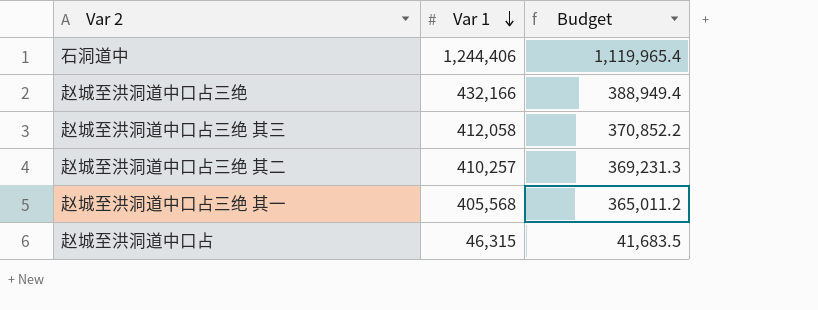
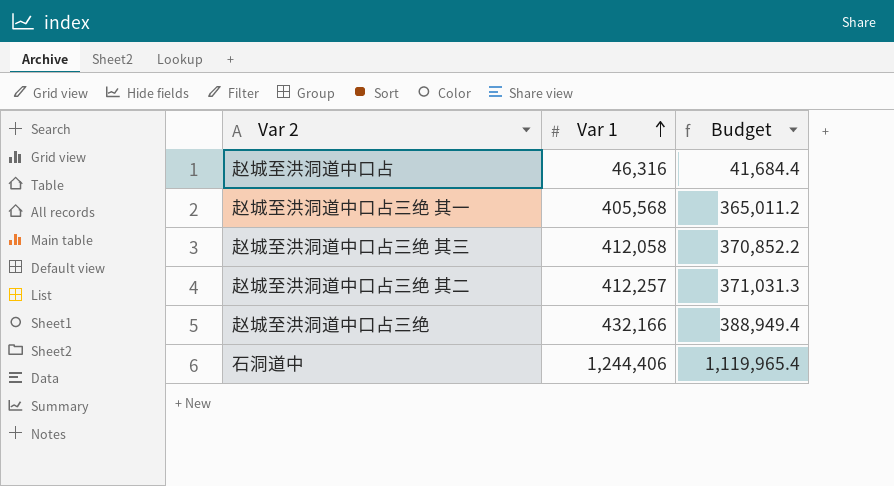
row order: Var 1 descending -> Var 1 ascending
赵城至洪洞道中口占 | Var 1: 46,315 -> 46,316
赵城至洪洞道中口占 | Budget: 41,683.5 -> 41,684.4
赵城至洪洞道中口占三绝 其二 | Var 1: 410,257 -> 412,257
赵城至洪洞道中口占三绝 其二 | Budget: 369,231.3 -> 371,031.3

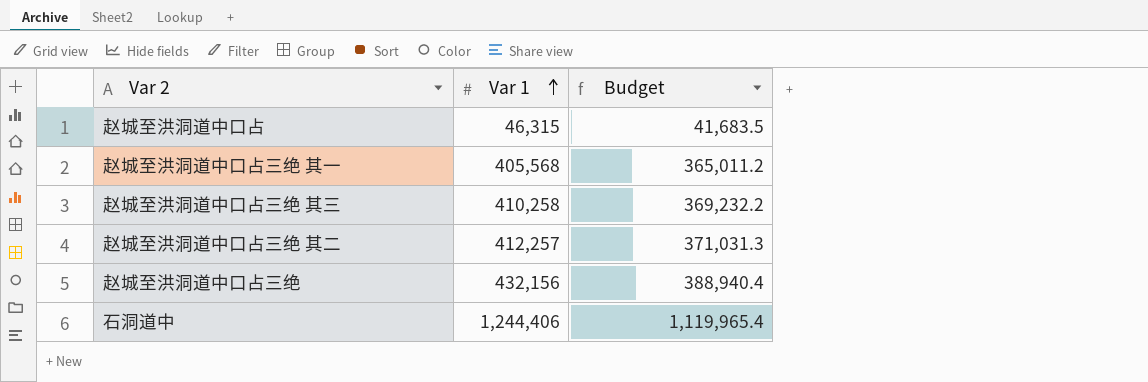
赵城至洪洞道中口占 | Var 1: 46,316 -> 46,315
赵城至洪洞道中口占 | Budget: 41,684.4 -> 41,683.5
赵城至洪洞道中口占三绝 其三 | Var 1: 412,058 -> 410,258
赵城至洪洞道中口占三绝 其三 | Budget: 370,852.2 -> 369,232.2
赵城至洪洞道中口占三绝 | Var 1: 432,166 -> 432,156
赵城至洪洞道中口占三绝 | Budget: 388,949.4 -> 388,940.4

